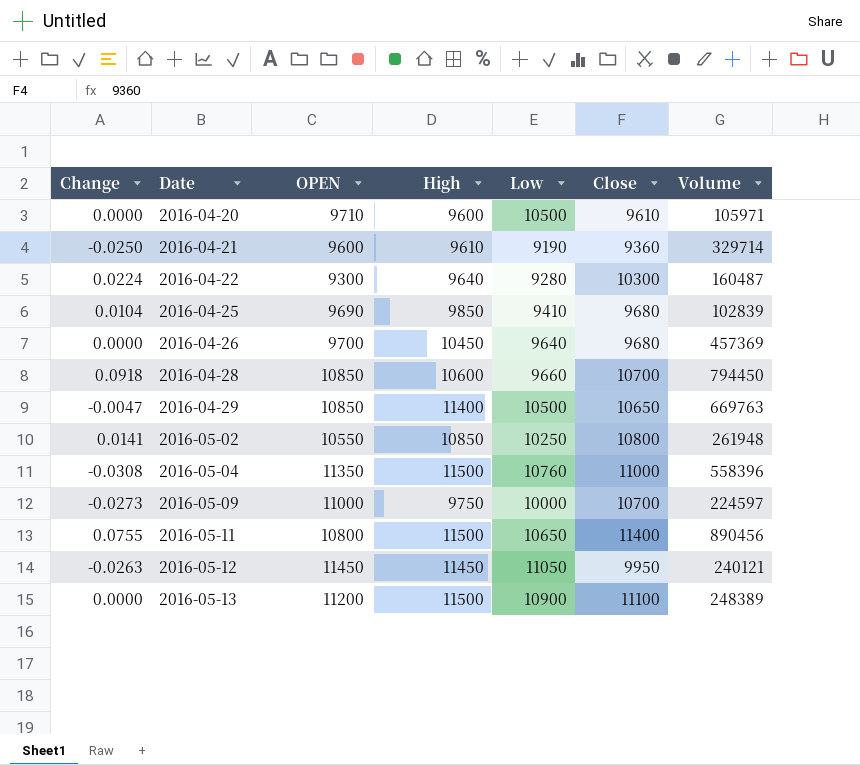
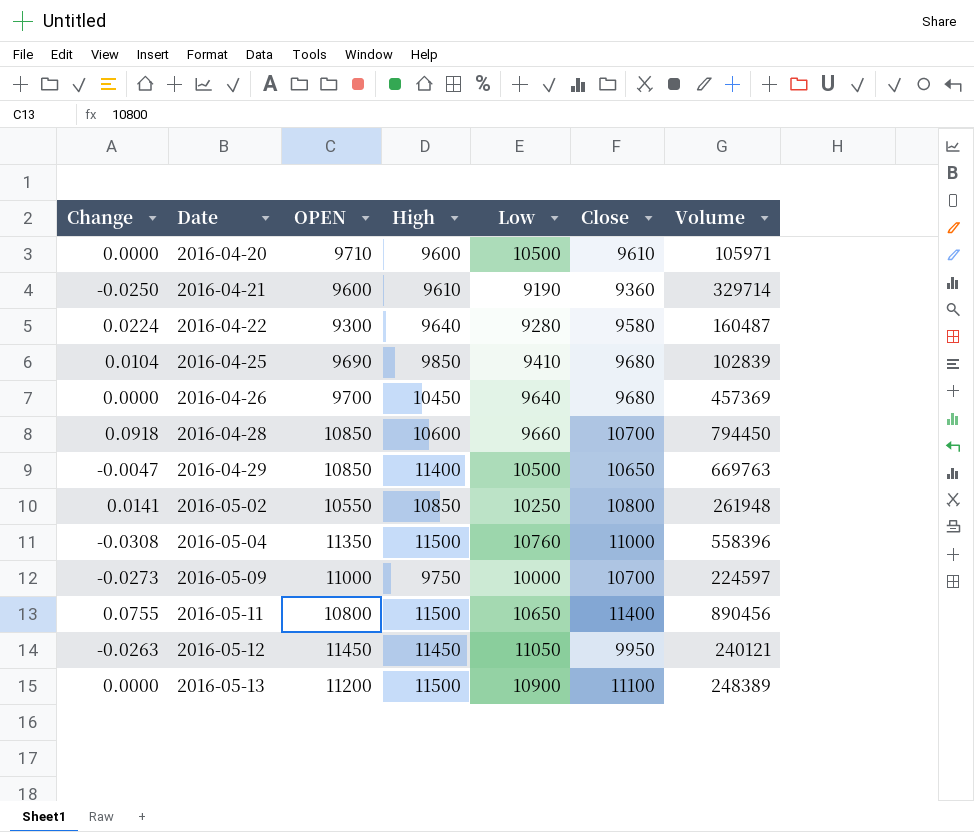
2016-04-22 | Close: 10300 -> 9580

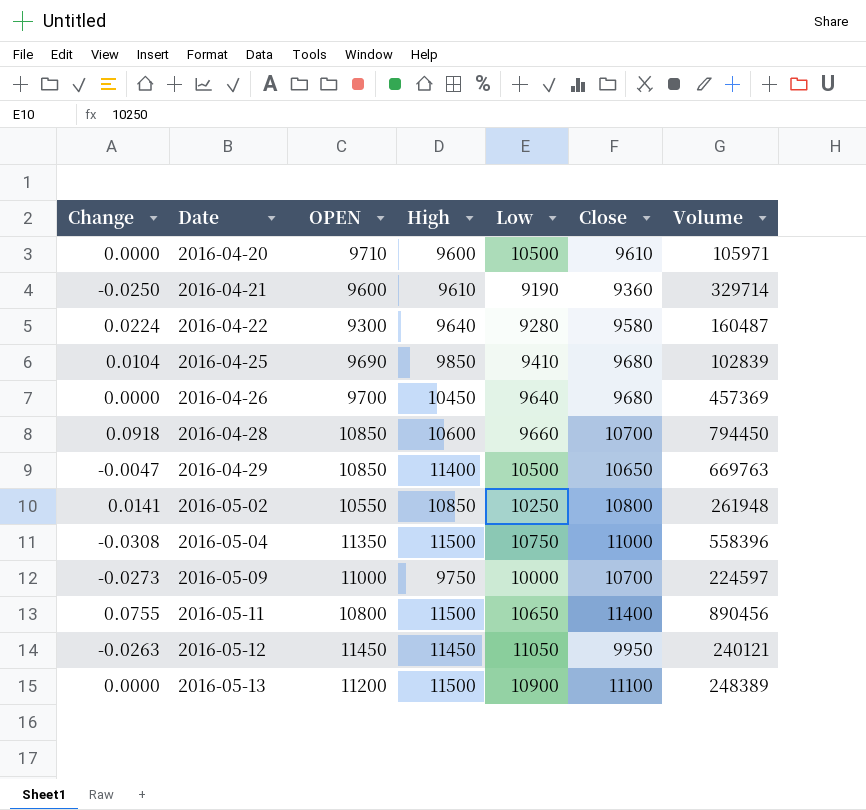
2016-05-04 | Low: 10760 -> 10750

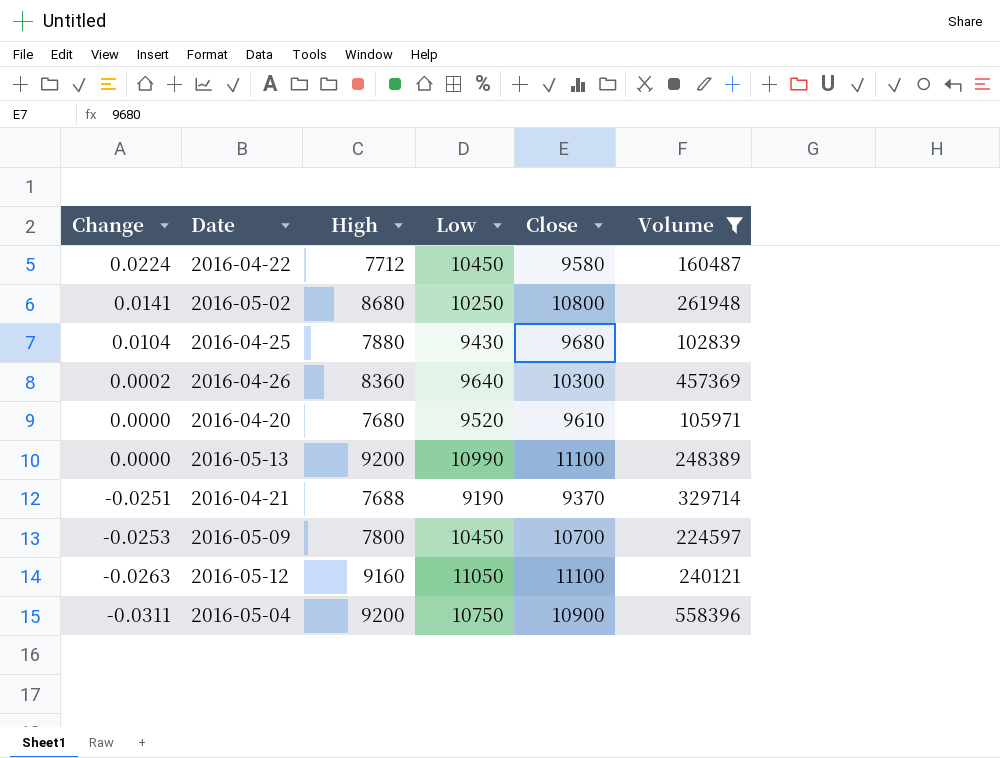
filter: none -> Volume <= 558396
row order: Date ascending -> Change descending
column OPEN | position: 3 -> none
2016-04-22 | High: 9640 -> 7712
2016-04-22 | Low: 9280 -> 10450
2016-05-02 | High: 10850 -> 8680
2016-04-25 | High: 9850 -> 7880
2016-04-25 | Low: 9410 -> 9430
2016-04-26 | Change: 0.0000 -> 0.0002
2016-04-26 | High: 10450 -> 8360
2016-04-26 | Close: 9680 -> 10300
2016-04-20 | High: 9600 -> 7680
2016-04-20 | Low: 10500 -> 9520
2016-05-13 | High: 11500 -> 9200
2016-05-13 | Low: 10900 -> 10990
2016-04-21 | Change: -0.0250 -> -0.0251
2016-04-21 | High: 9610 -> 7688
2016-04-21 | Close: 9360 -> 9370
2016-05-09 | Change: -0.0273 -> -0.0253
2016-05-09 | High: 9750 -> 7800
2016-05-09 | Low: 10000 -> 10450
2016-05-12 | High: 11450 -> 9160
2016-05-12 | Close: 9950 -> 11100
2016-05-04 | Change: -0.0308 -> -0.0311
2016-05-04 | High: 11500 -> 9200
2016-05-04 | Close: 11000 -> 10900

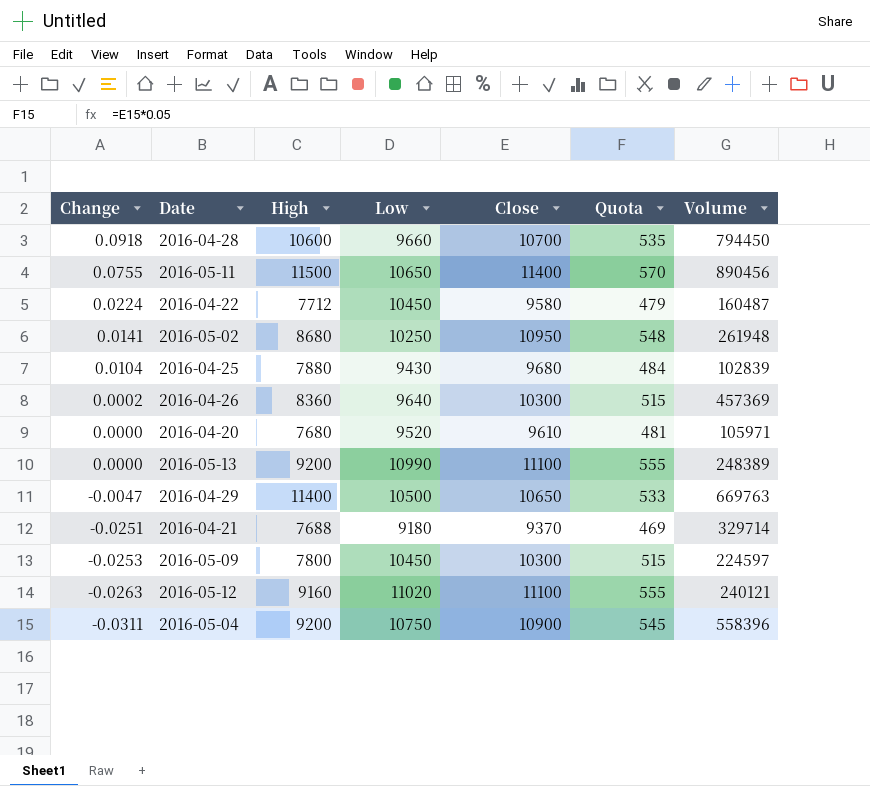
filter: Volume <= 558396 -> none
column Quota | formula: none -> [Close] * 0.05
2016-05-02 | Close: 10800 -> 10950
2016-04-21 | Low: 9190 -> 9180
2016-05-09 | Close: 10700 -> 10300
2016-05-12 | Low: 11050 -> 11020

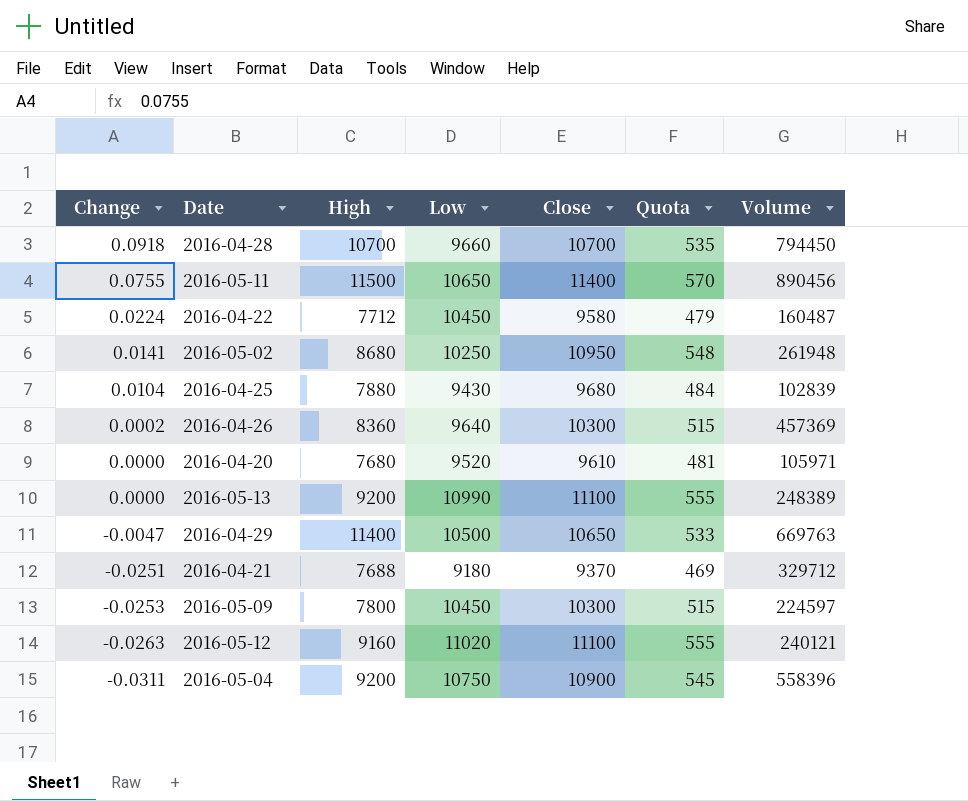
2016-04-28 | High: 10600 -> 10700
2016-04-21 | Volume: 329714 -> 329712

